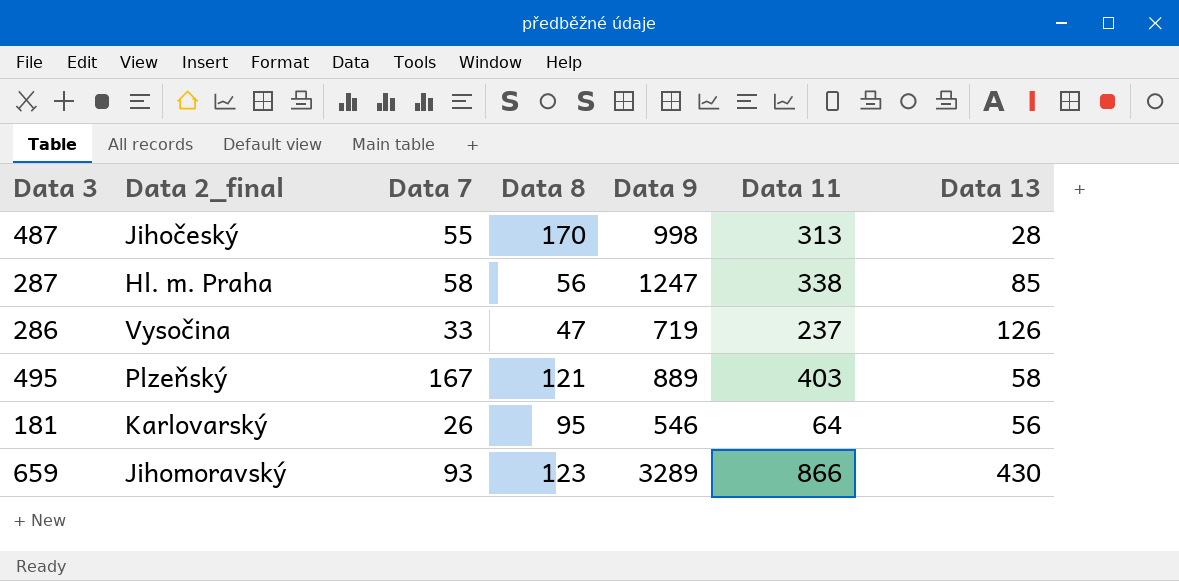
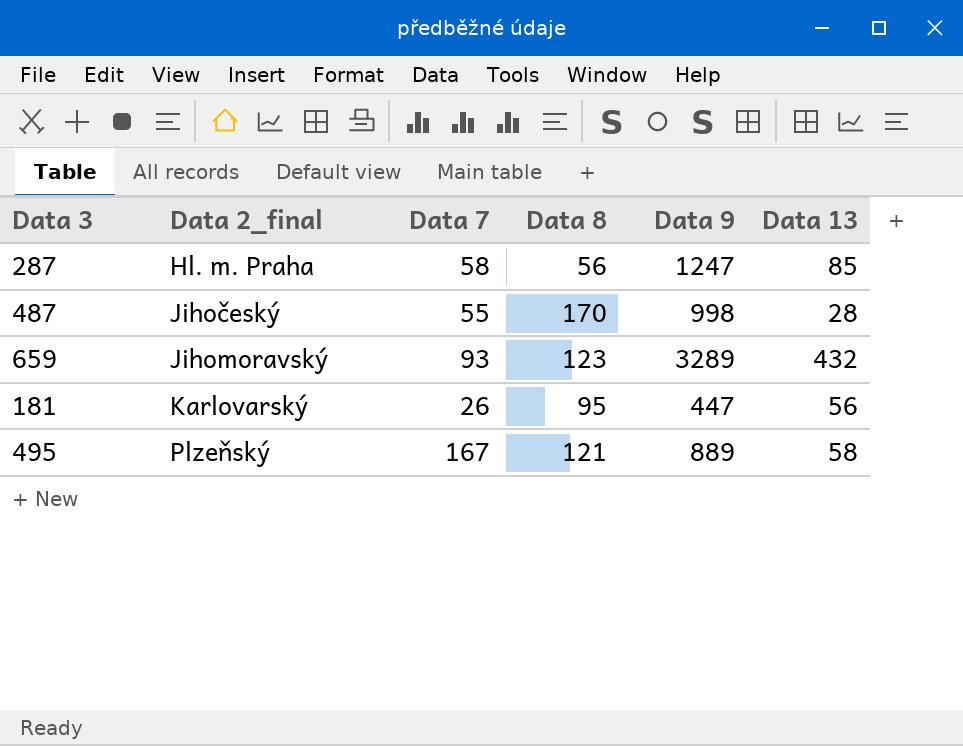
row order: none -> Data 2_final ascending
column Data 11 | position: 6 -> none
row 286: Vysočina | 33 | 47 | 719 | 237 | 126 -> none
659 | Data 13: 430 -> 432
181 | Data 9: 546 -> 447

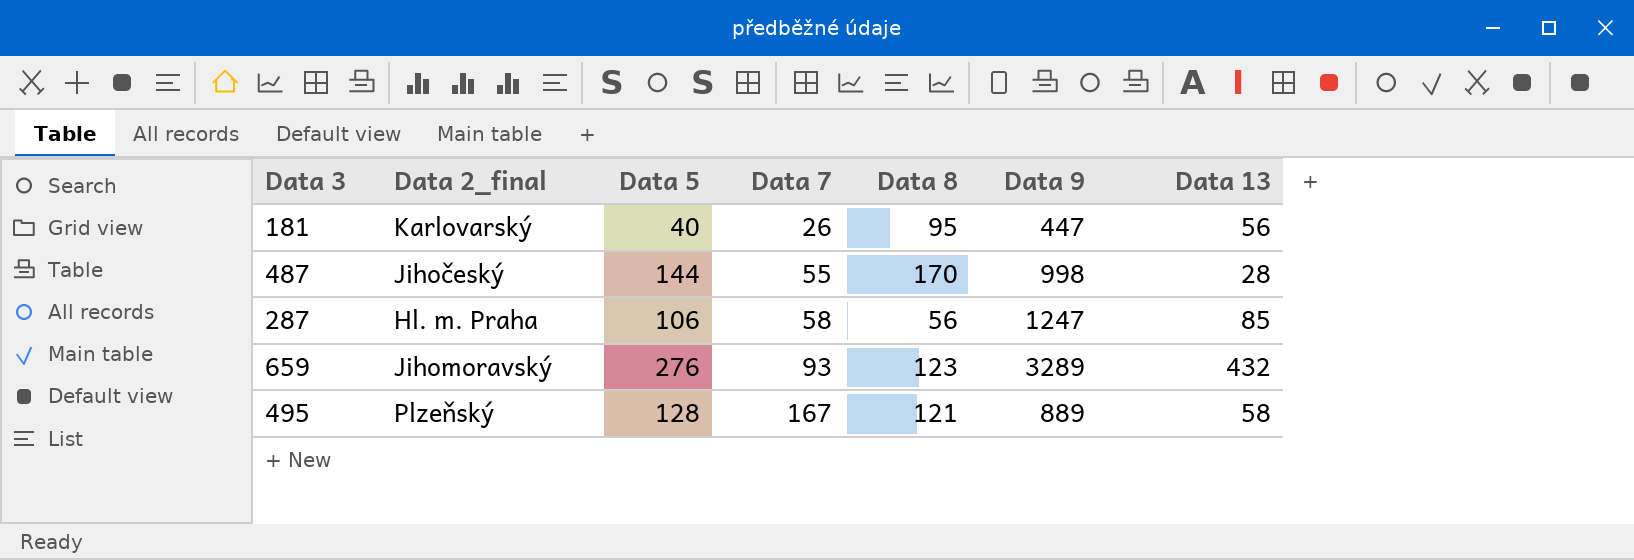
row order: Data 2_final ascending -> Data 7 ascending
column Data 5 | position: none -> 3

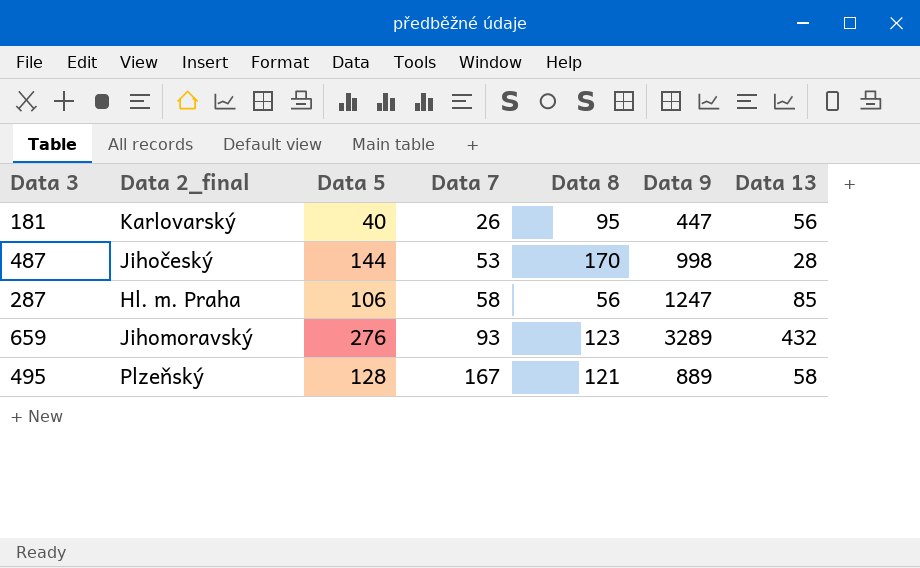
487 | Data 7: 55 -> 53

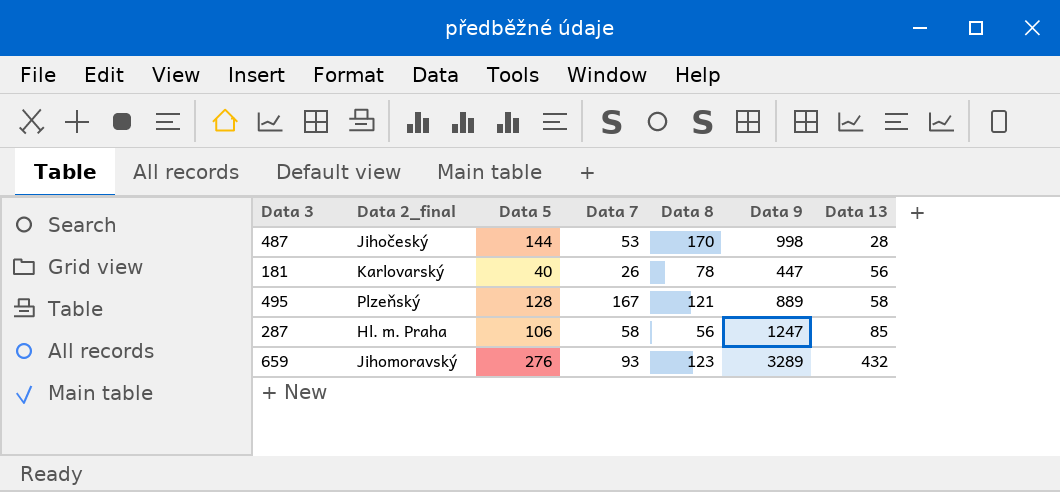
row order: Data 7 ascending -> Data 13 ascending
181 | Data 8: 95 -> 78

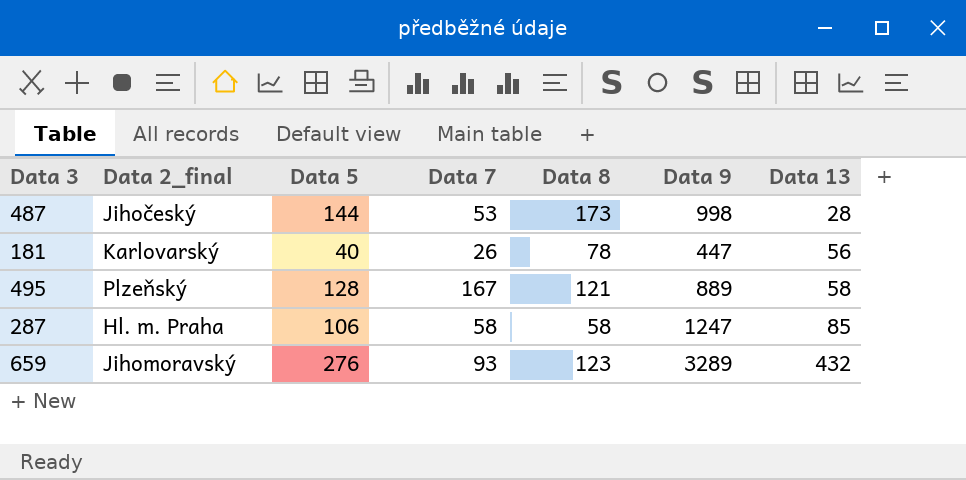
487 | Data 8: 170 -> 173
287 | Data 8: 56 -> 58

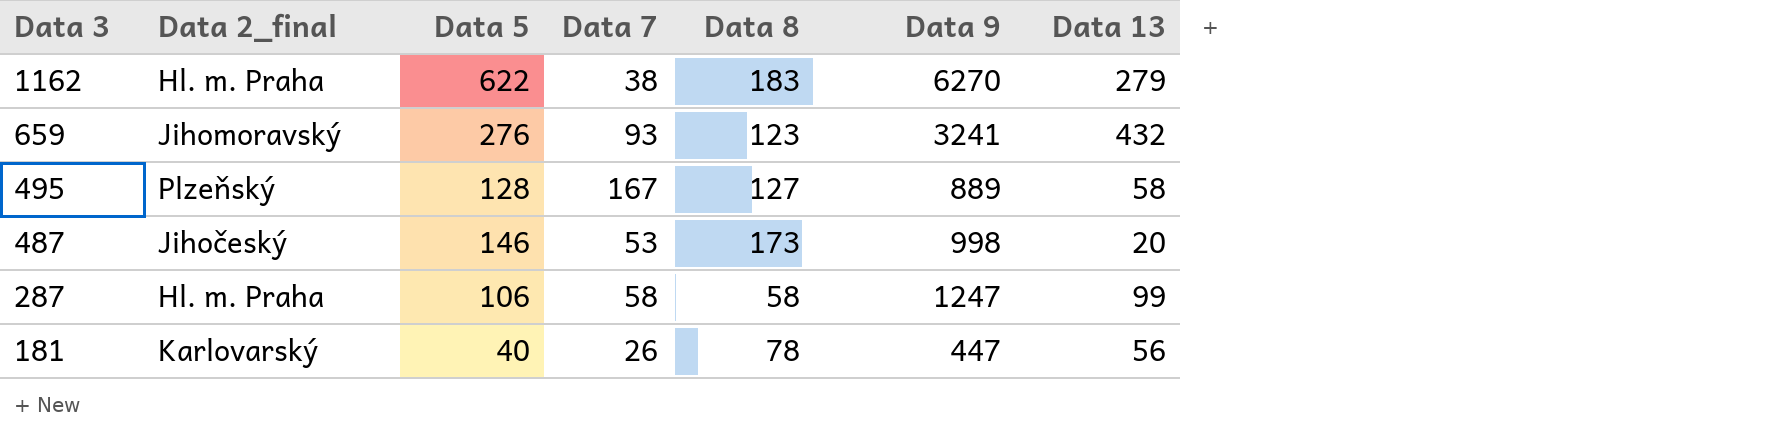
row order: Data 13 ascending -> Data 3 descending
row 1162: none -> Hl. m. Praha | 622 | 38 | 183 | 6270 | 279
659 | Data 9: 3289 -> 3241
495 | Data 8: 121 -> 127
487 | Data 5: 144 -> 146
487 | Data 13: 28 -> 20
287 | Data 13: 85 -> 99

